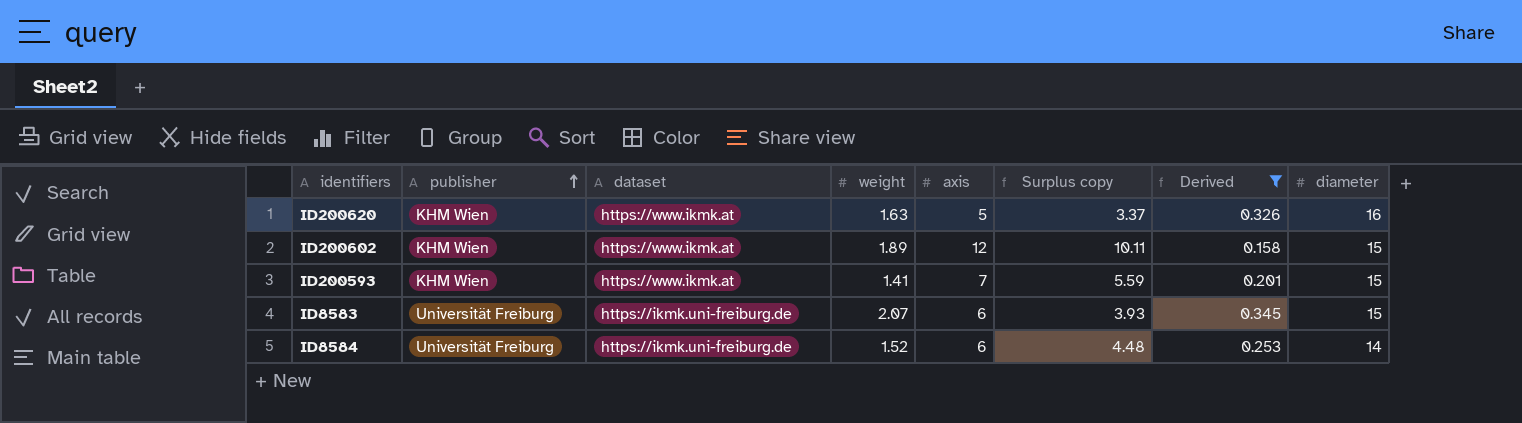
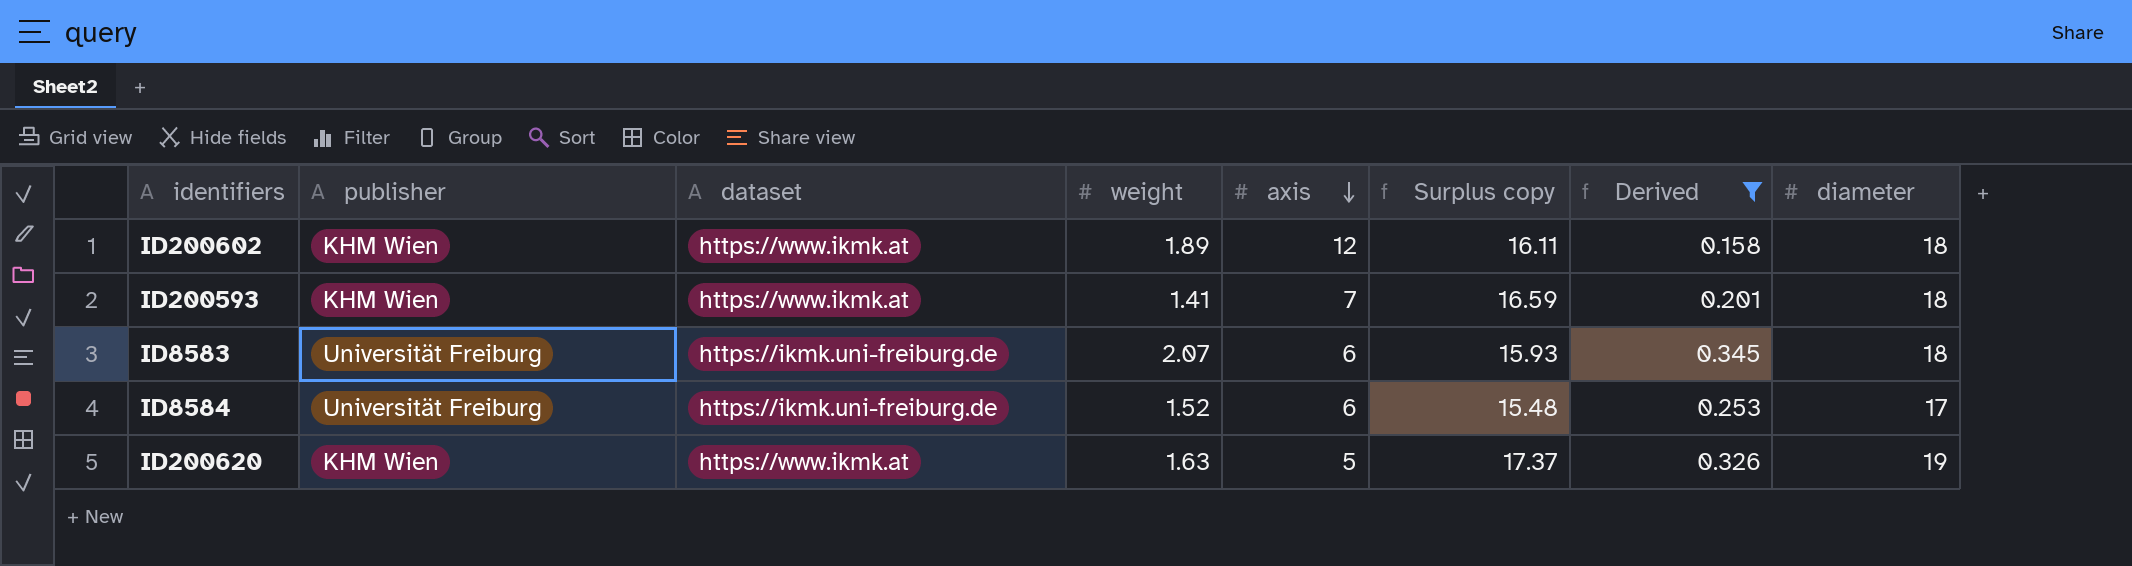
row order: publisher ascending -> axis descending
column Surplus copy | formula: [axis] - [weight] -> [diameter] - [weight]
ID200602 | diameter: 15 -> 18
ID200593 | diameter: 15 -> 18
ID8583 | diameter: 15 -> 18
ID8584 | diameter: 14 -> 17
ID200620 | diameter: 16 -> 19

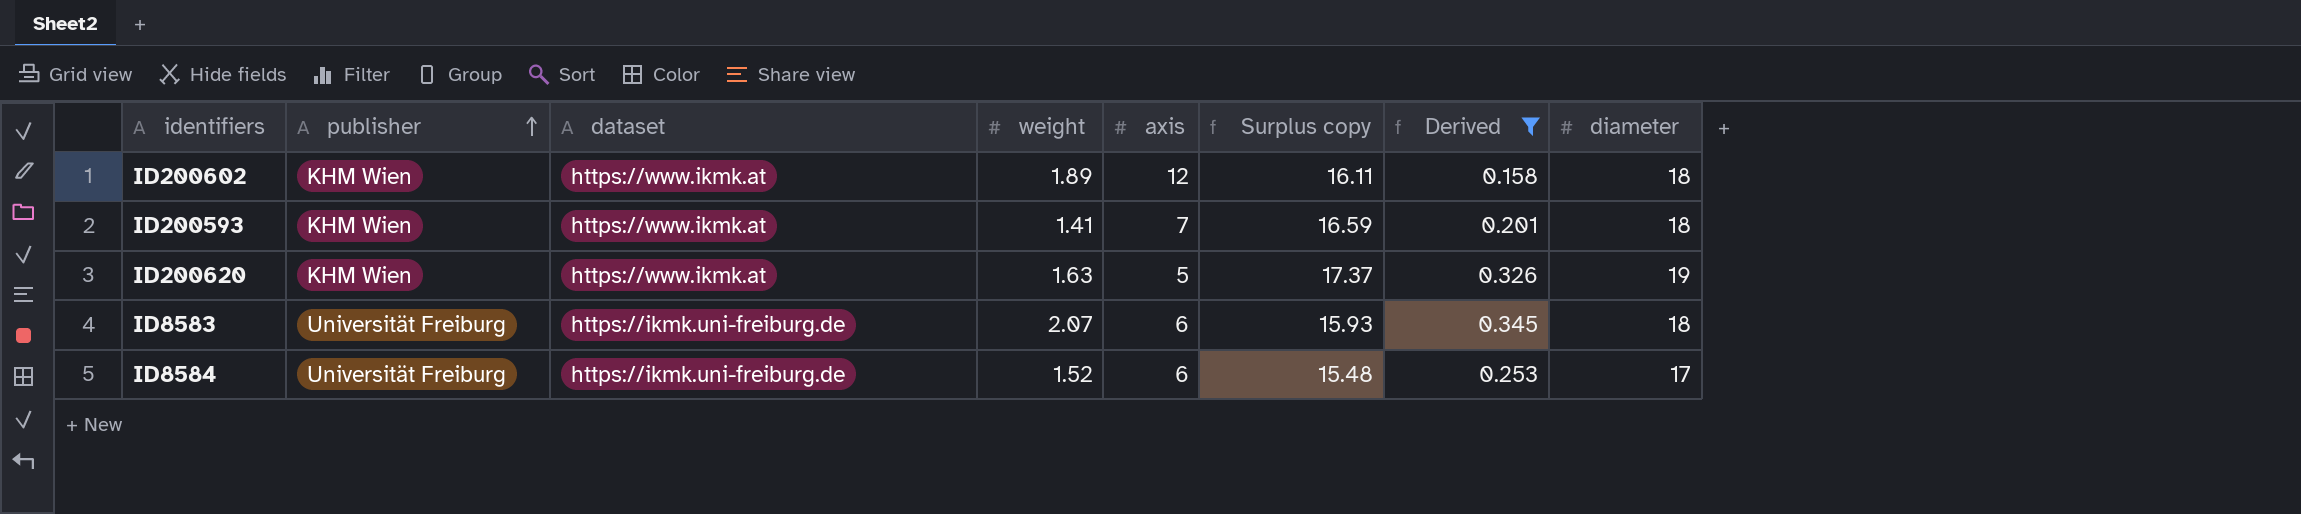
row order: axis descending -> publisher ascending

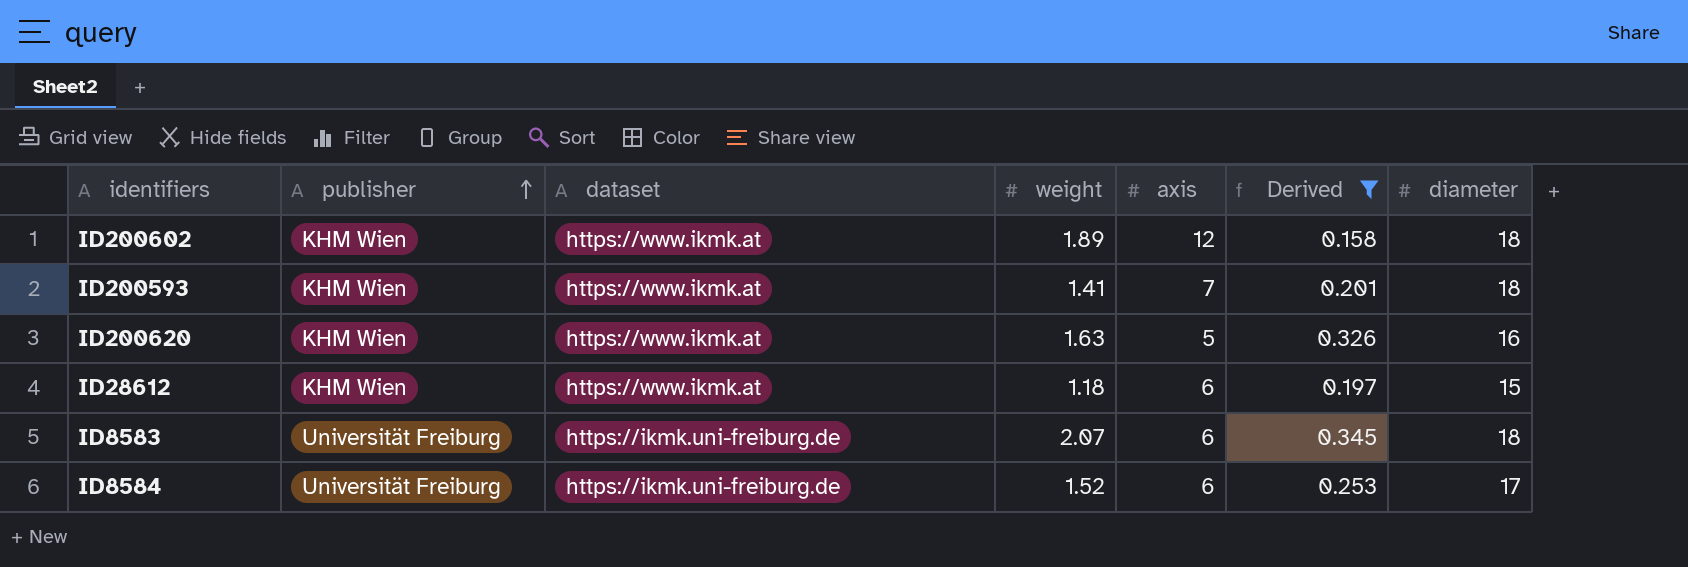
column Surplus copy | formula: [diameter] - [weight] -> none
ID200620 | diameter: 19 -> 16
row ID28612: none -> KHM Wien | https://www.ikmk.at | 1.18 | 6 | 0.197 | 15

